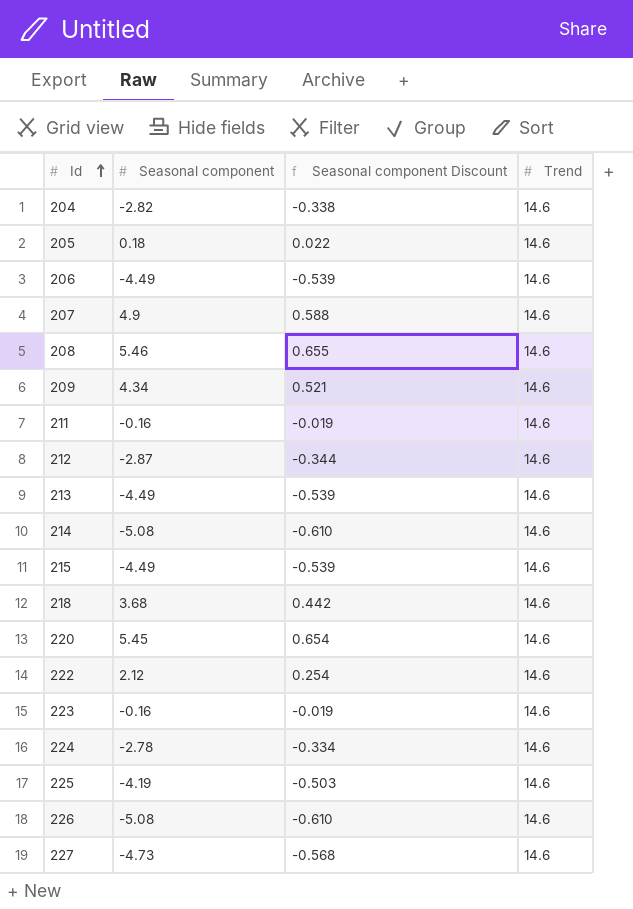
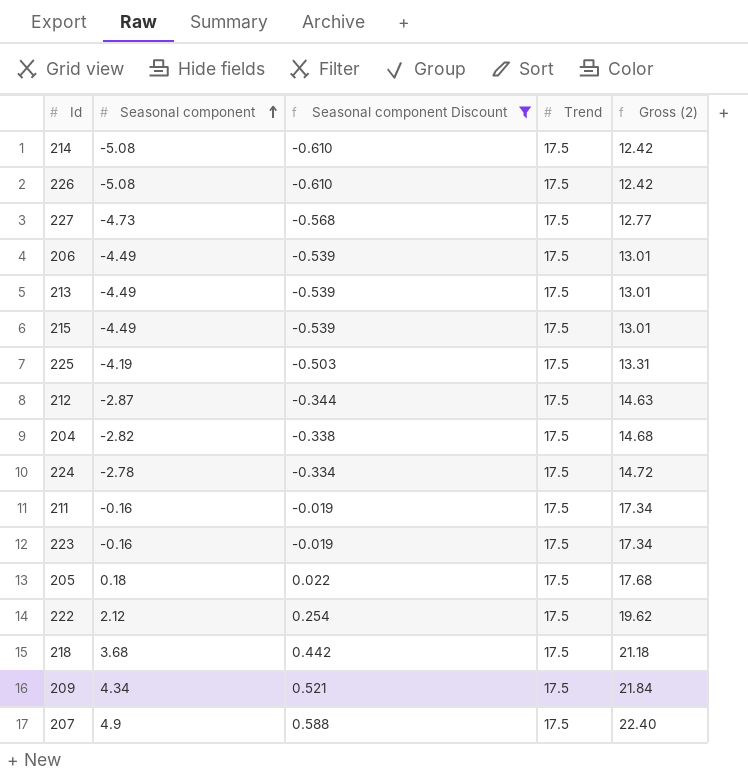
filter: none -> Seasonal component Discount <= 0.588
row order: Id ascending -> Seasonal component ascending
column Gross (2) | formula: none -> [Seasonal component] + [Trend]
214 | Trend: 14.6 -> 17.5
226 | Trend: 14.6 -> 17.5
227 | Trend: 14.6 -> 17.5
206 | Trend: 14.6 -> 17.5
213 | Trend: 14.6 -> 17.5
215 | Trend: 14.6 -> 17.5
225 | Trend: 14.6 -> 17.5
212 | Trend: 14.6 -> 17.5
204 | Trend: 14.6 -> 17.5
224 | Trend: 14.6 -> 17.5
211 | Trend: 14.6 -> 17.5
223 | Trend: 14.6 -> 17.5
205 | Trend: 14.6 -> 17.5
222 | Trend: 14.6 -> 17.5
218 | Trend: 14.6 -> 17.5
209 | Trend: 14.6 -> 17.5
207 | Trend: 14.6 -> 17.5

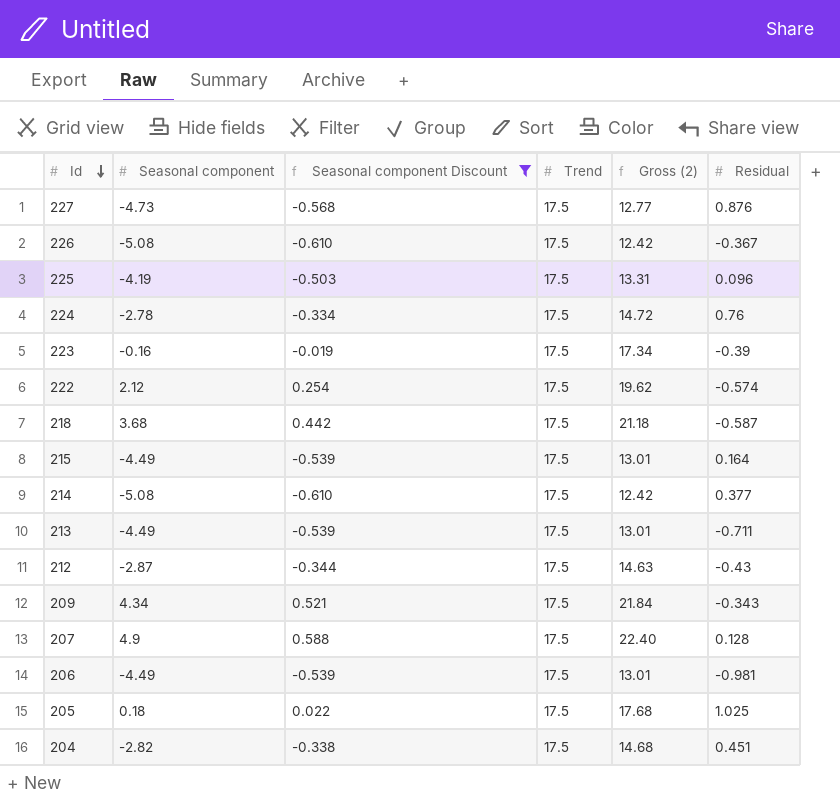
row order: Seasonal component ascending -> Id descending
column Residual | position: none -> 6
row 211: -0.16 | -0.019 | 17.5 | 17.34 -> none

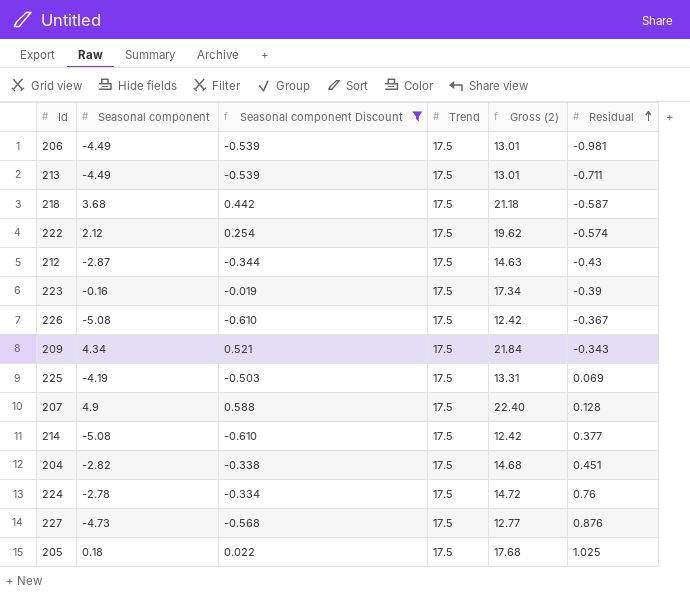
row order: Id descending -> Residual ascending
row 215: -4.49 | -0.539 | 17.5 | 13.01 | 0.164 -> none
225 | Residual: 0.096 -> 0.069

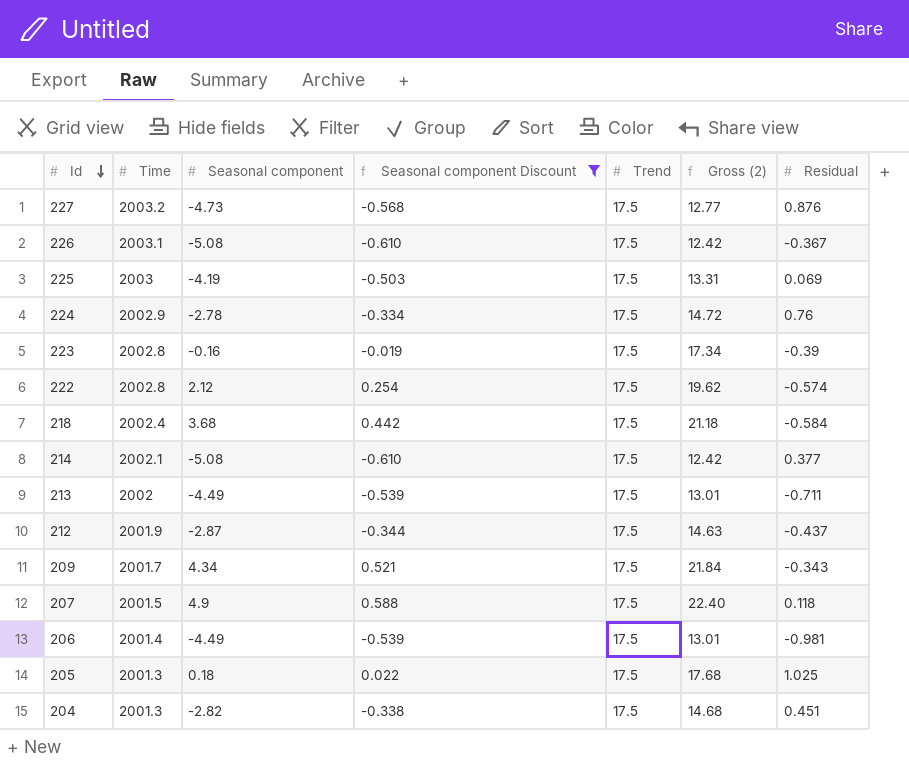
row order: Residual ascending -> Id descending
column Time | position: none -> 2
218 | Residual: -0.587 -> -0.584
212 | Residual: -0.43 -> -0.437
207 | Residual: 0.128 -> 0.118

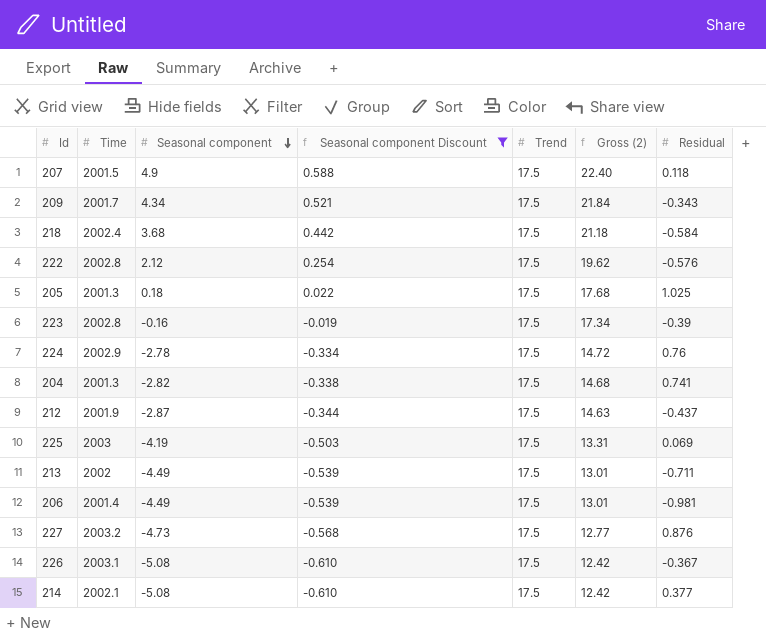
row order: Id descending -> Seasonal component descending
222 | Residual: -0.574 -> -0.576
204 | Residual: 0.451 -> 0.741

